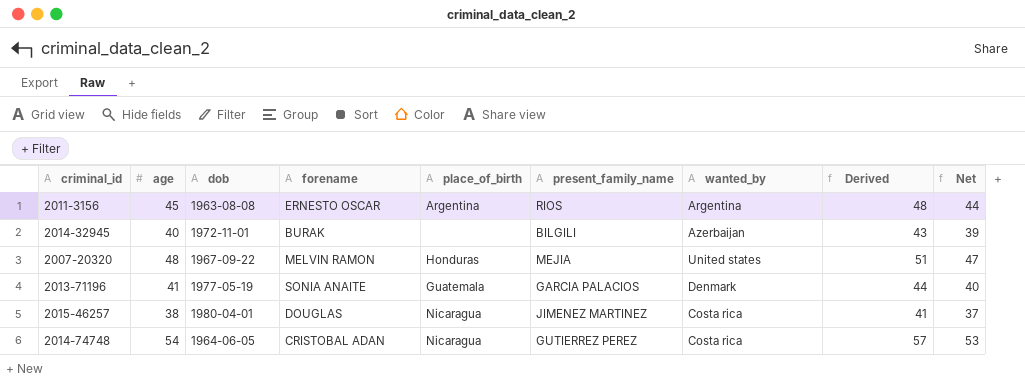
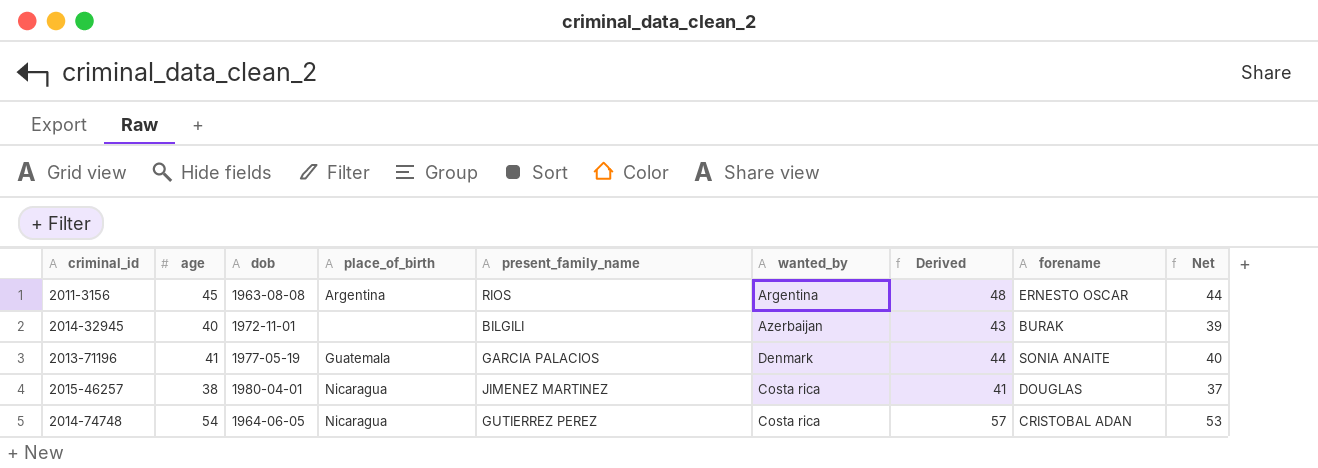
column forename | position: 4 -> 8
row 2007-20320: 48 | 1967-09-22 | MELVIN RAMON | Honduras | MEJIA | United states | 51 | 47 -> none

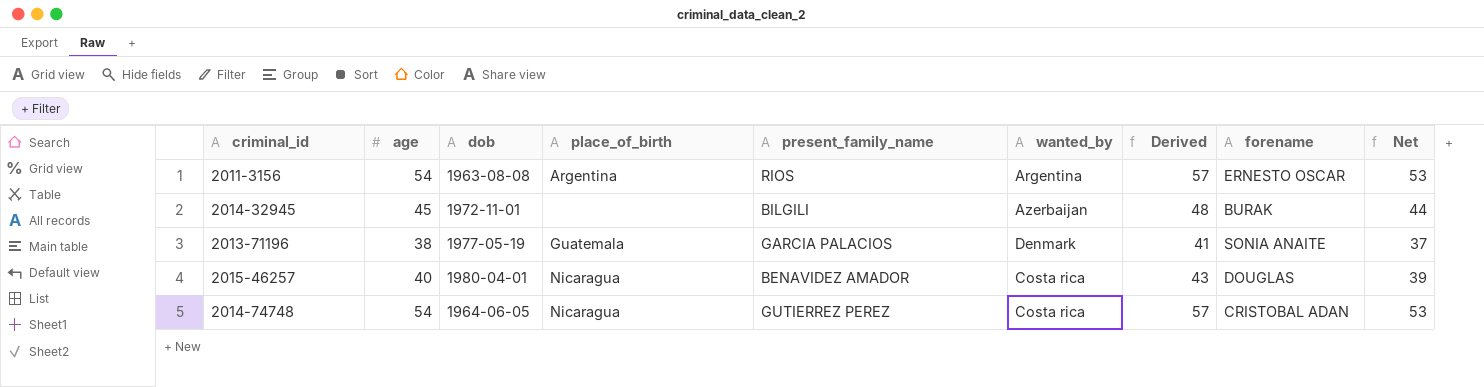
2011-3156 | age: 45 -> 54
2011-3156 | Derived: 48 -> 57
2011-3156 | Net: 44 -> 53
2014-32945 | age: 40 -> 45
2014-32945 | Derived: 43 -> 48
2014-32945 | Net: 39 -> 44
2013-71196 | age: 41 -> 38
2013-71196 | Derived: 44 -> 41
2013-71196 | Net: 40 -> 37
2015-46257 | age: 38 -> 40
2015-46257 | present_family_name: JIMENEZ MARTINEZ -> BENAVIDEZ AMADOR
2015-46257 | Derived: 41 -> 43
2015-46257 | Net: 37 -> 39

